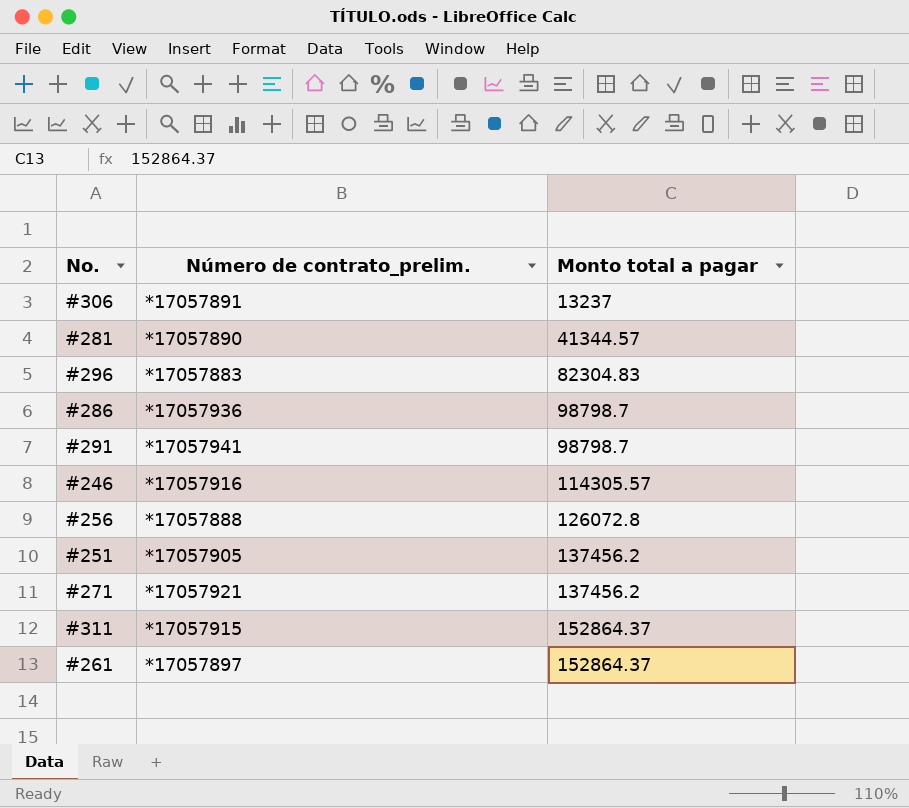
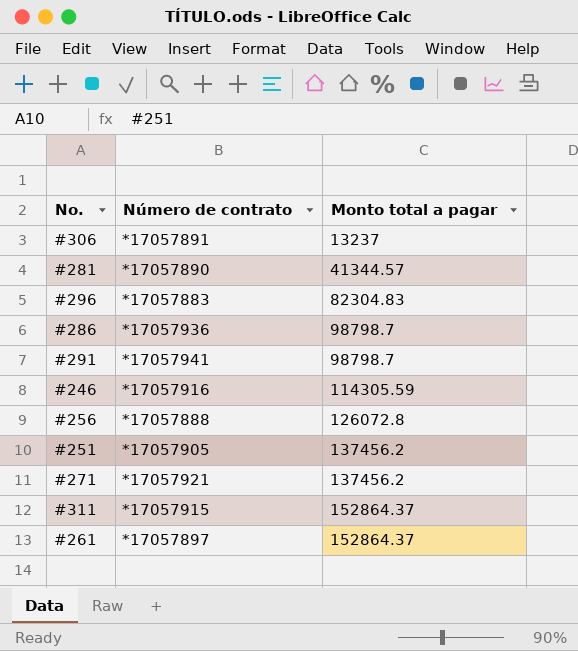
column name: Número de contrato_prelim. -> Número de contrato
#246 | Monto total a pagar: 114305.57 -> 114305.59

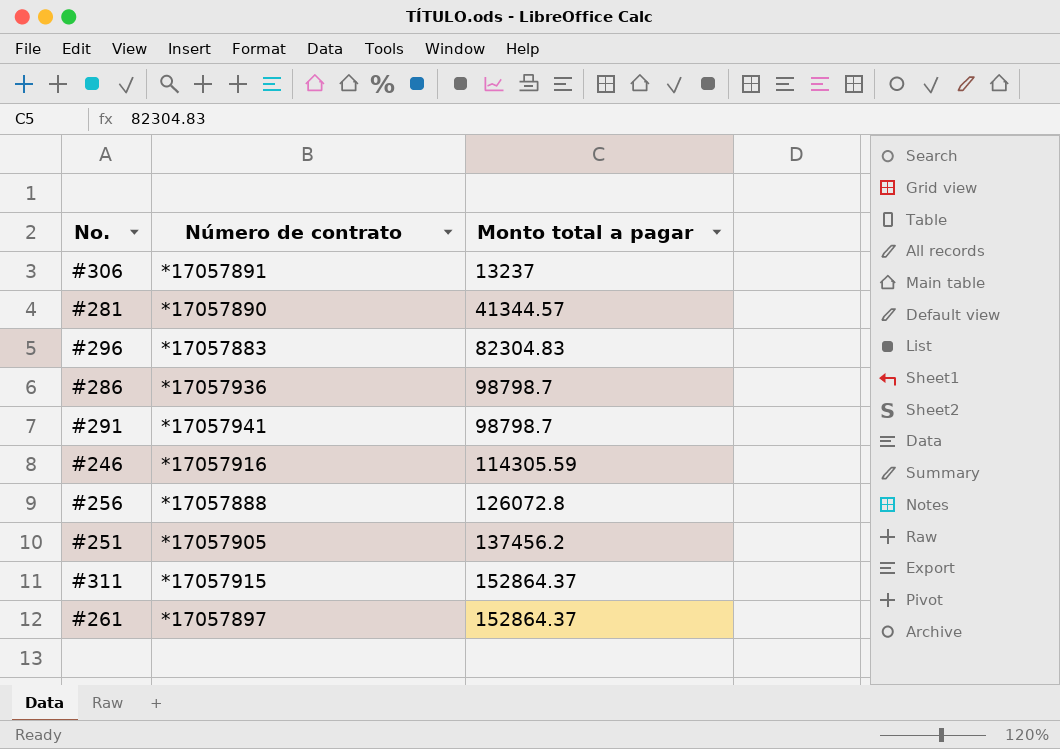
row #271: *17057921 | 137456.2 -> none

